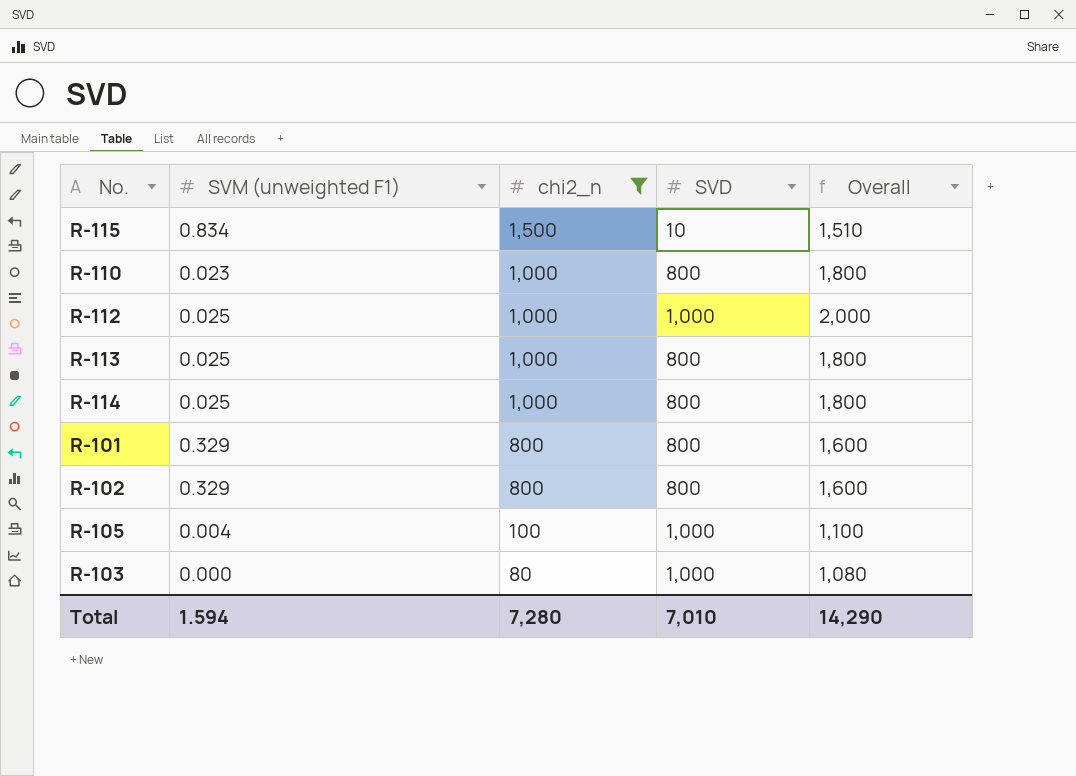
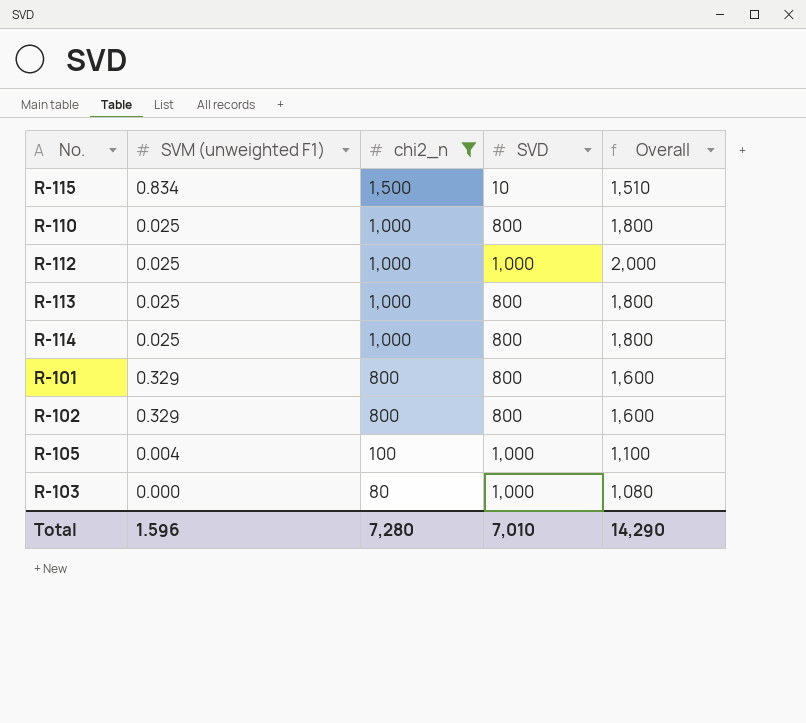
R-110 | SVM (unweighted F1): 0.023 -> 0.025
Total | SVM (unweighted F1): 1.594 -> 1.596

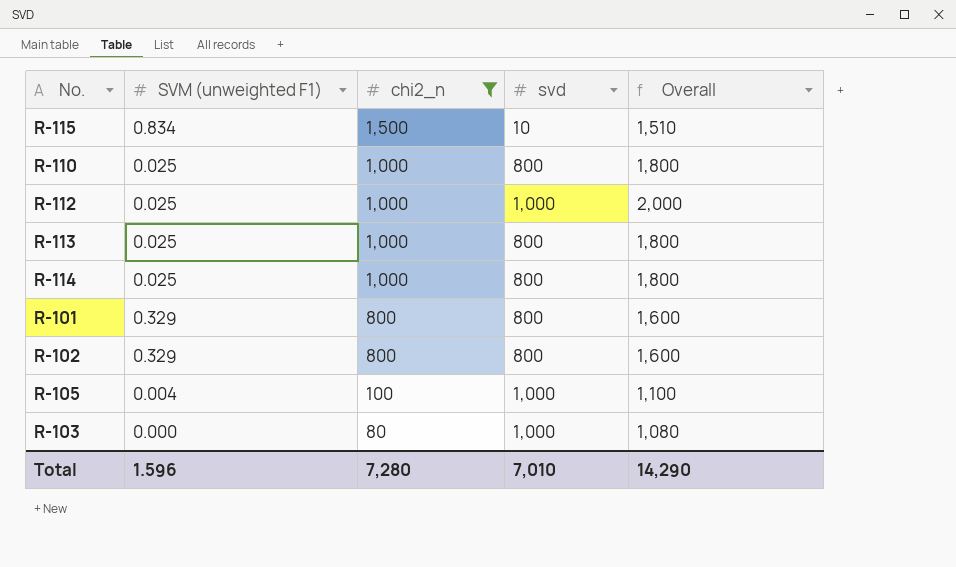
column name: SVD -> svd

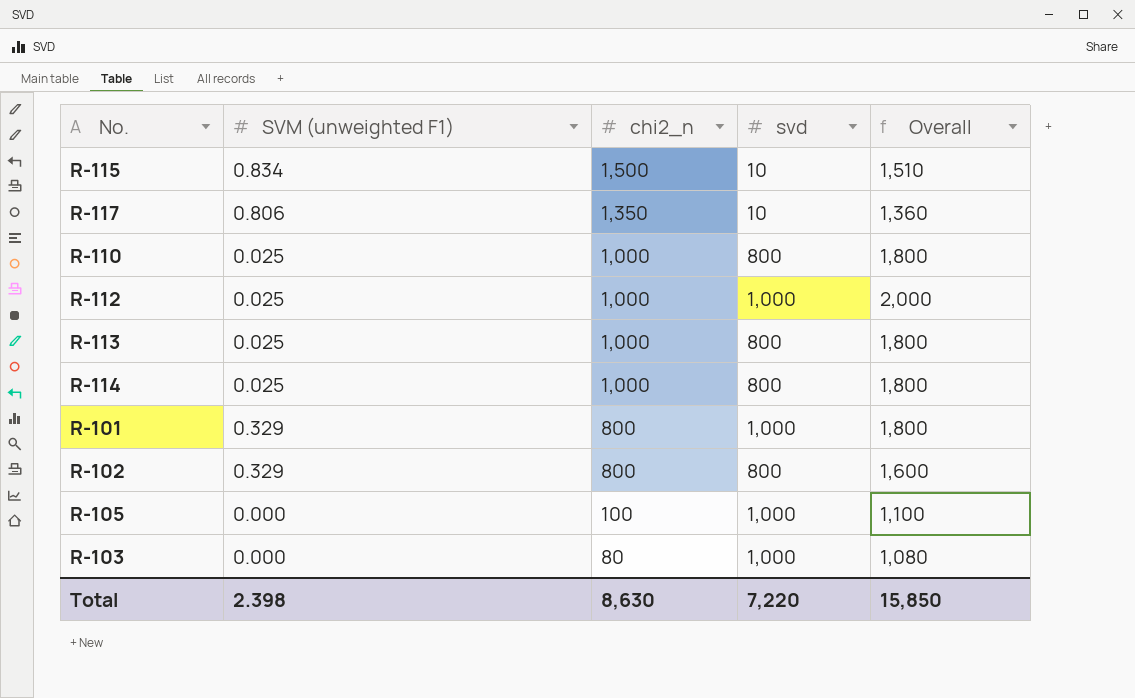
filter: chi2_n != 1,350 -> none
R-101 | svd: 800 -> 1,000
R-101 | Overall: 1,600 -> 1,800
R-105 | SVM (unweighted F1): 0.004 -> 0.000
Total | SVM (unweighted F1): 1.596 -> 2.398
Total | chi2_n: 7,280 -> 8,630
Total | svd: 7,010 -> 7,220
Total | Overall: 14,290 -> 15,850

